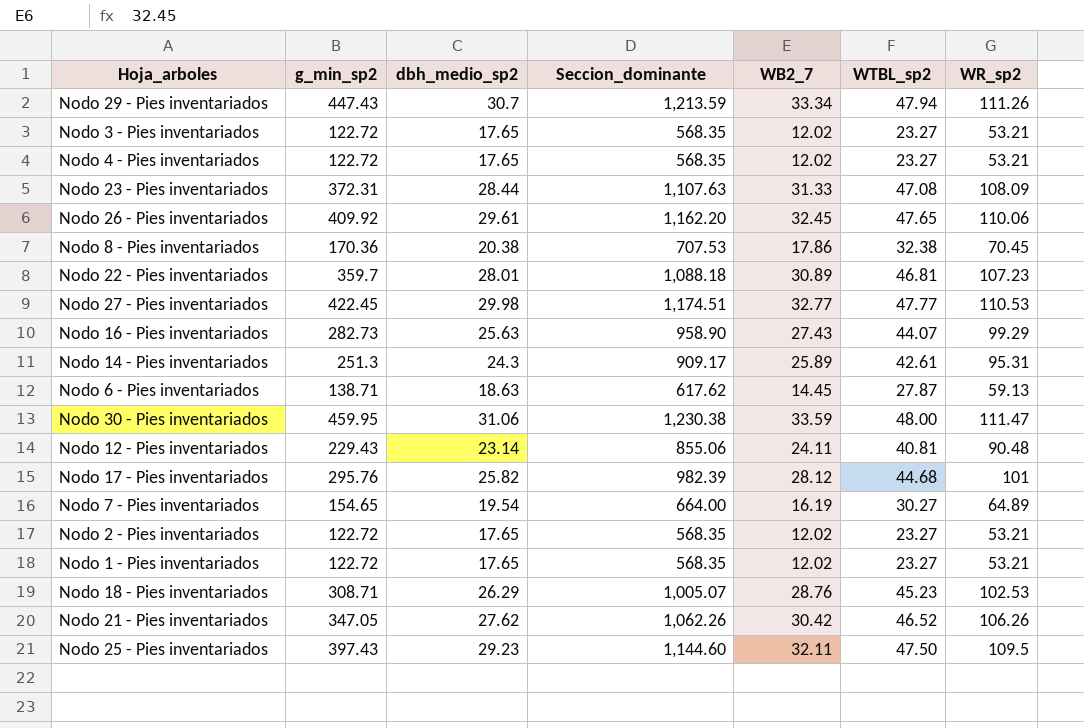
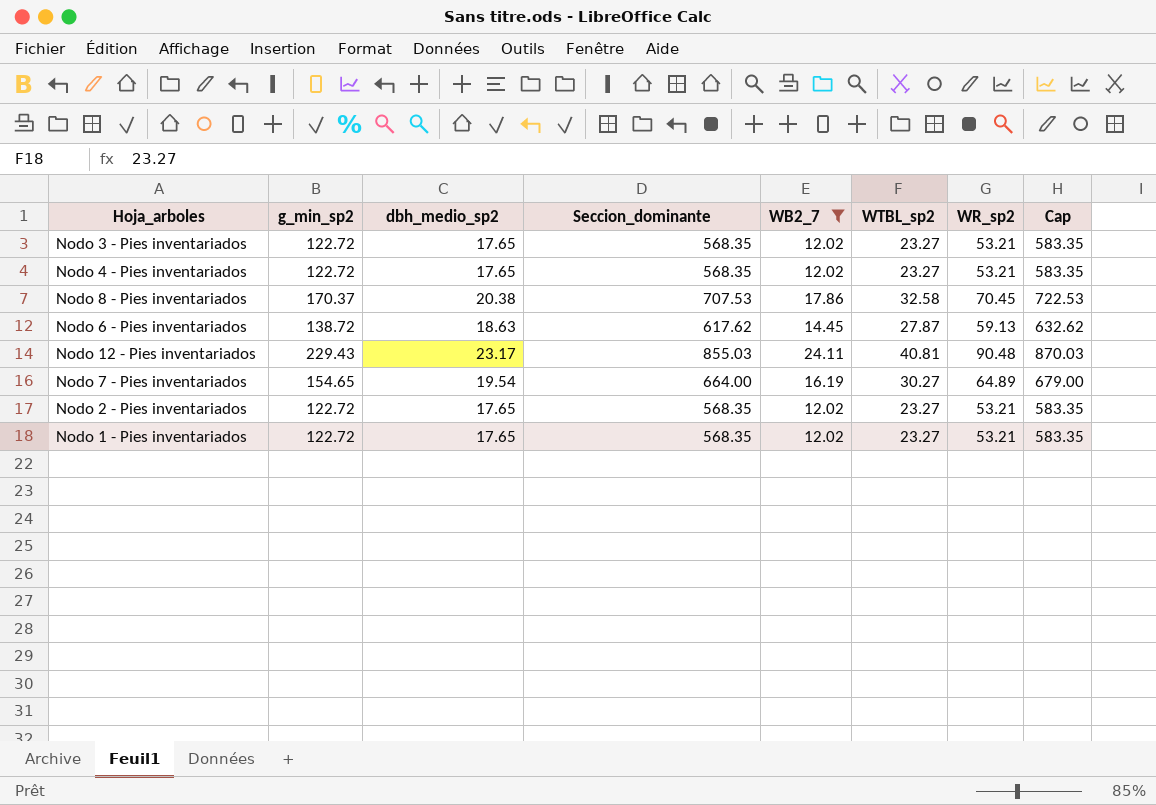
filter: none -> WB2_7 <= 24.11
column Cap | formula: none -> [Seccion_dominante] + 15
Nodo 8 - Pies inventariados | g_min_sp2: 170.36 -> 170.37
Nodo 8 - Pies inventariados | WTBL_sp2: 32.38 -> 32.58
Nodo 6 - Pies inventariados | g_min_sp2: 138.71 -> 138.72
Nodo 12 - Pies inventariados | dbh_medio_sp2: 23.14 -> 23.17
Nodo 12 - Pies inventariados | Seccion_dominante: 855.06 -> 855.03

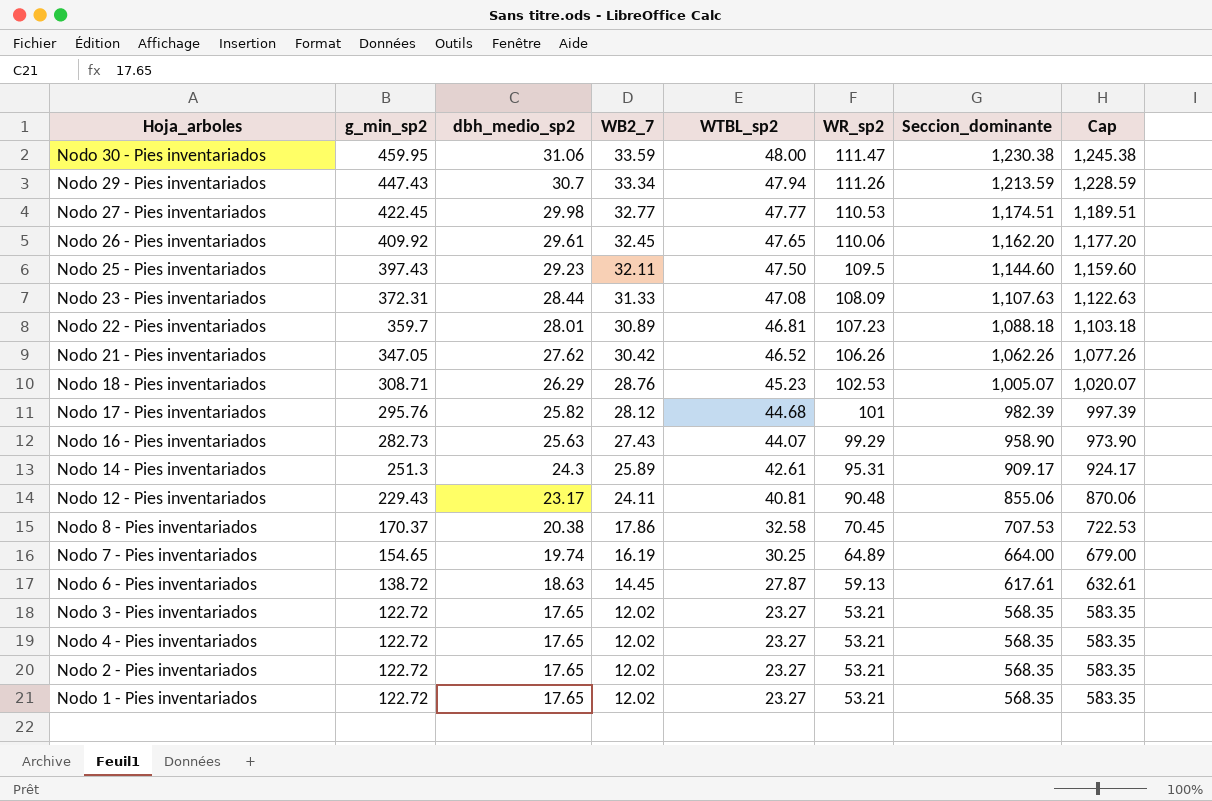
filter: WB2_7 <= 24.11 -> none
row order: none -> g_min_sp2 descending
column Seccion_dominante | position: 4 -> 7
Nodo 12 - Pies inventariados | Seccion_dominante: 855.03 -> 855.06
Nodo 12 - Pies inventariados | Cap: 870.03 -> 870.06
Nodo 7 - Pies inventariados | dbh_medio_sp2: 19.54 -> 19.74
Nodo 7 - Pies inventariados | WTBL_sp2: 30.27 -> 30.25
Nodo 6 - Pies inventariados | Seccion_dominante: 617.62 -> 617.61
Nodo 6 - Pies inventariados | Cap: 632.62 -> 632.61

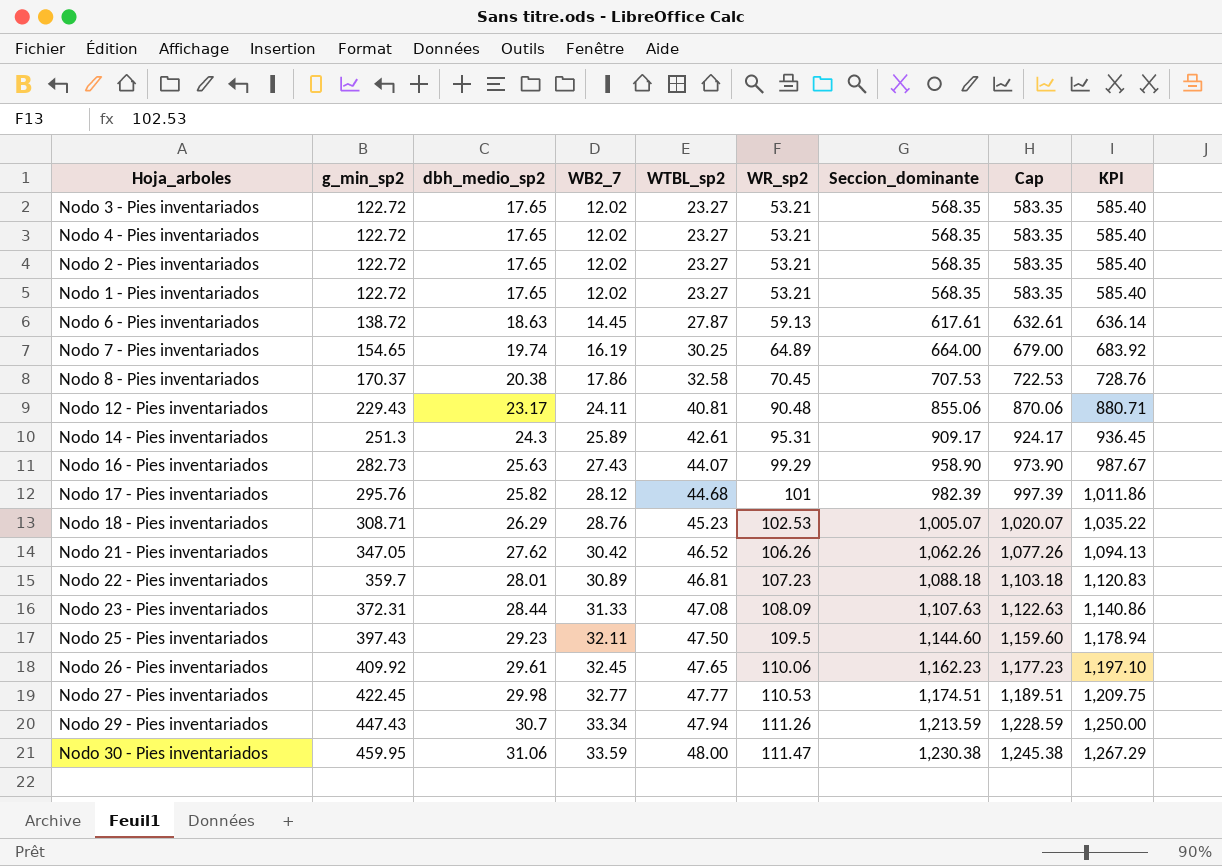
row order: g_min_sp2 descending -> g_min_sp2 ascending
column KPI | formula: none -> [Seccion_dominante] * 1.03
Nodo 26 - Pies inventariados | Seccion_dominante: 1,162.20 -> 1,162.23
Nodo 26 - Pies inventariados | Cap: 1,177.20 -> 1,177.23

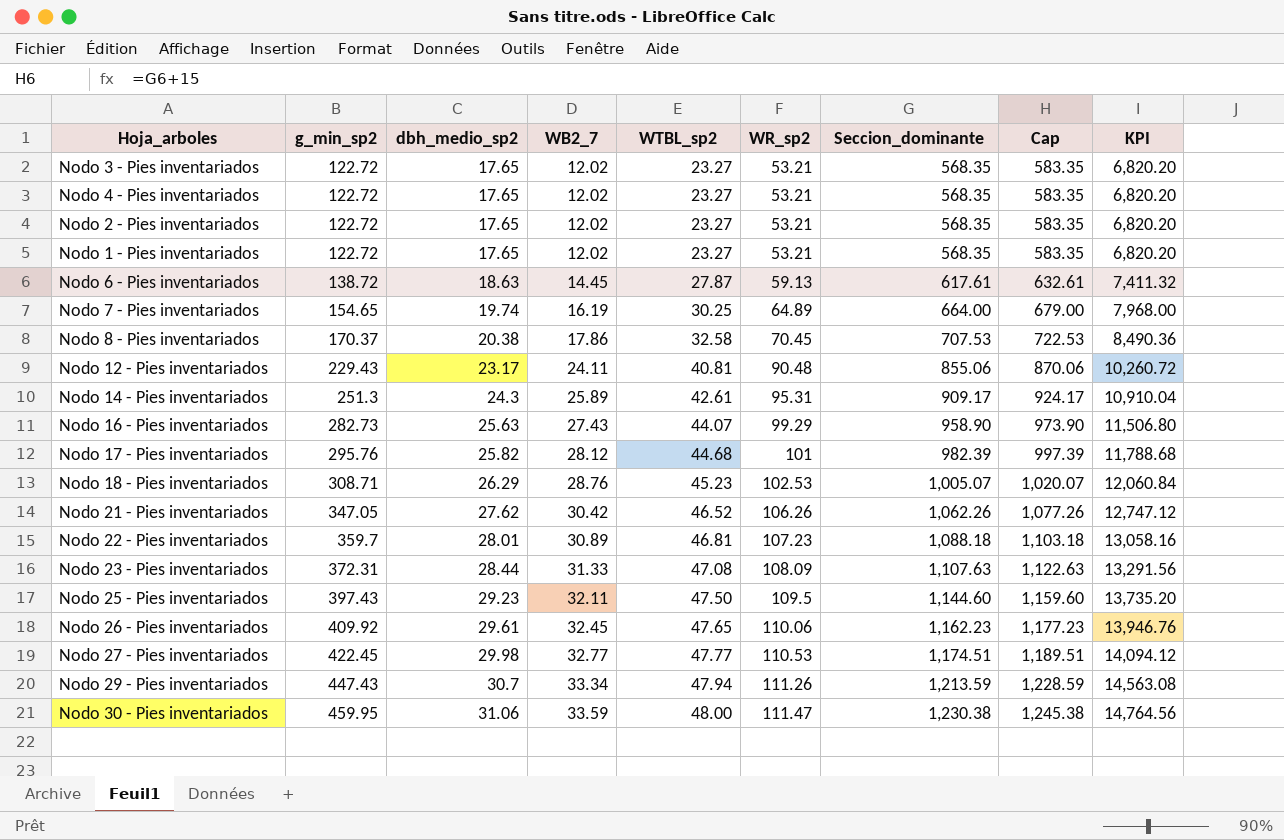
column KPI | formula: [Seccion_dominante] * 1.03 -> [Seccion_dominante] * 12

